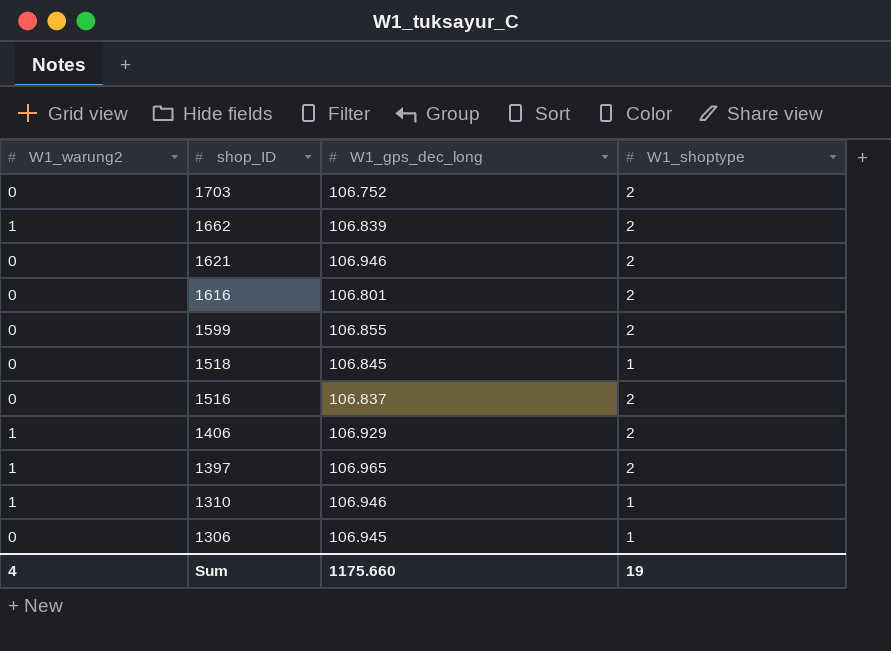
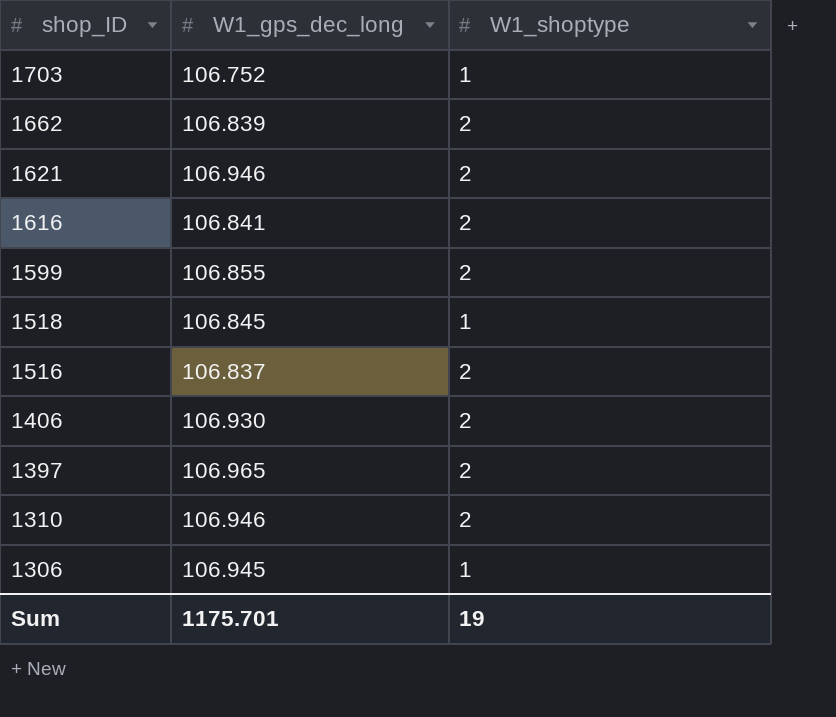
column W1_warung2 | position: 1 -> none
1703 | W1_shoptype: 2 -> 1
1616 | W1_gps_dec_long: 106.801 -> 106.841
1406 | W1_gps_dec_long: 106.929 -> 106.930
1310 | W1_shoptype: 1 -> 2
Sum | W1_gps_dec_long: 1175.660 -> 1175.701

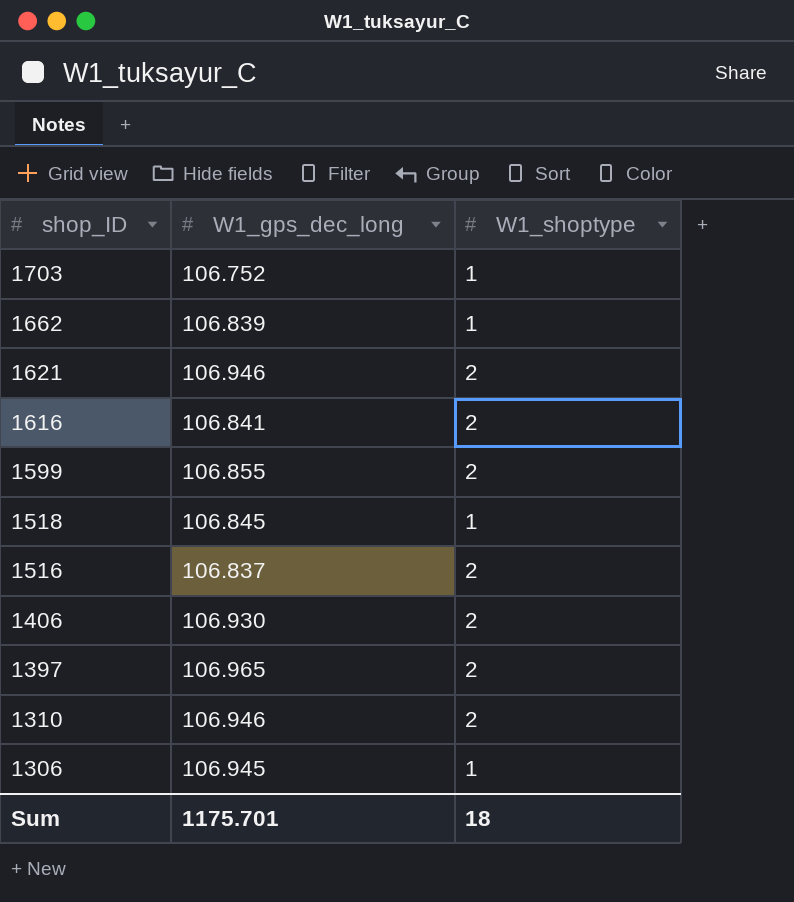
1662 | W1_shoptype: 2 -> 1
Sum | W1_shoptype: 19 -> 18

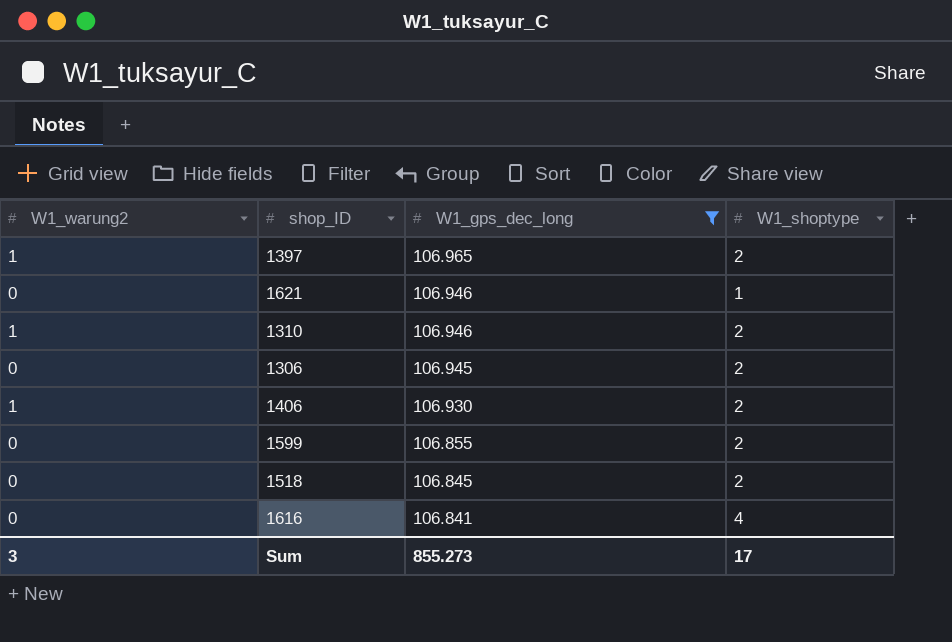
filter: none -> W1_gps_dec_long >= 106.841
row order: shop_ID descending -> W1_gps_dec_long descending
column W1_warung2 | position: none -> 1
1621 | W1_shoptype: 2 -> 1
1306 | W1_shoptype: 1 -> 2
1518 | W1_shoptype: 1 -> 2
1616 | W1_shoptype: 2 -> 4
Sum | W1_gps_dec_long: 1175.701 -> 855.273
Sum | W1_shoptype: 18 -> 17

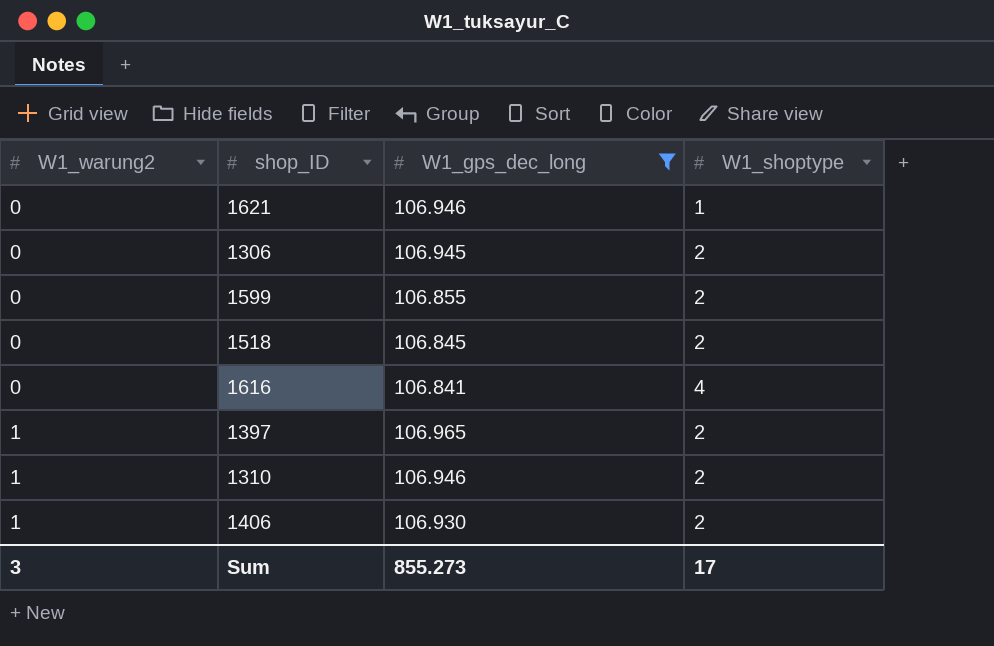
row order: W1_gps_dec_long descending -> W1_warung2 ascending

